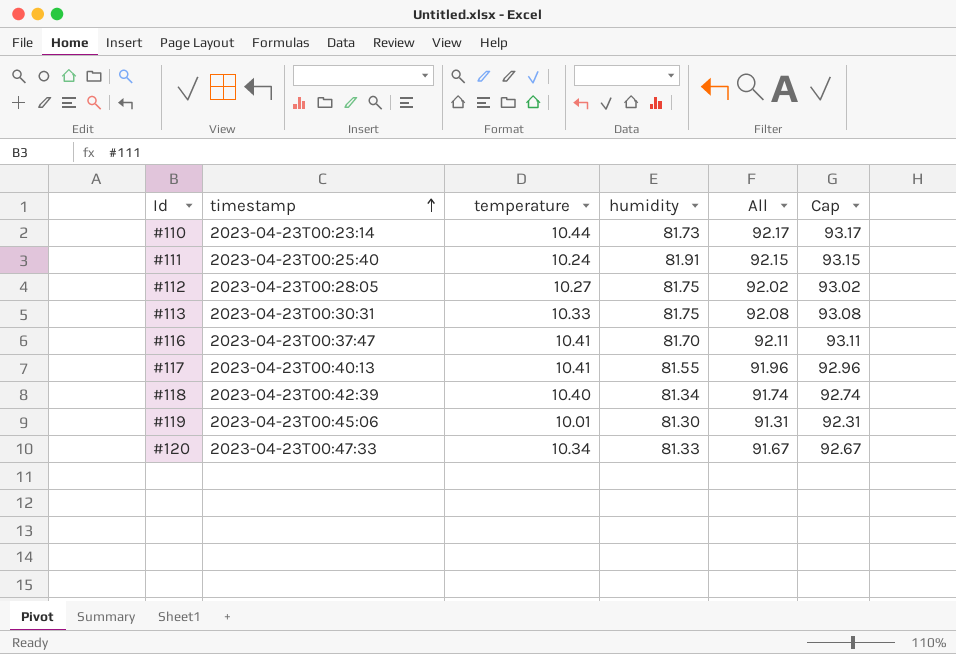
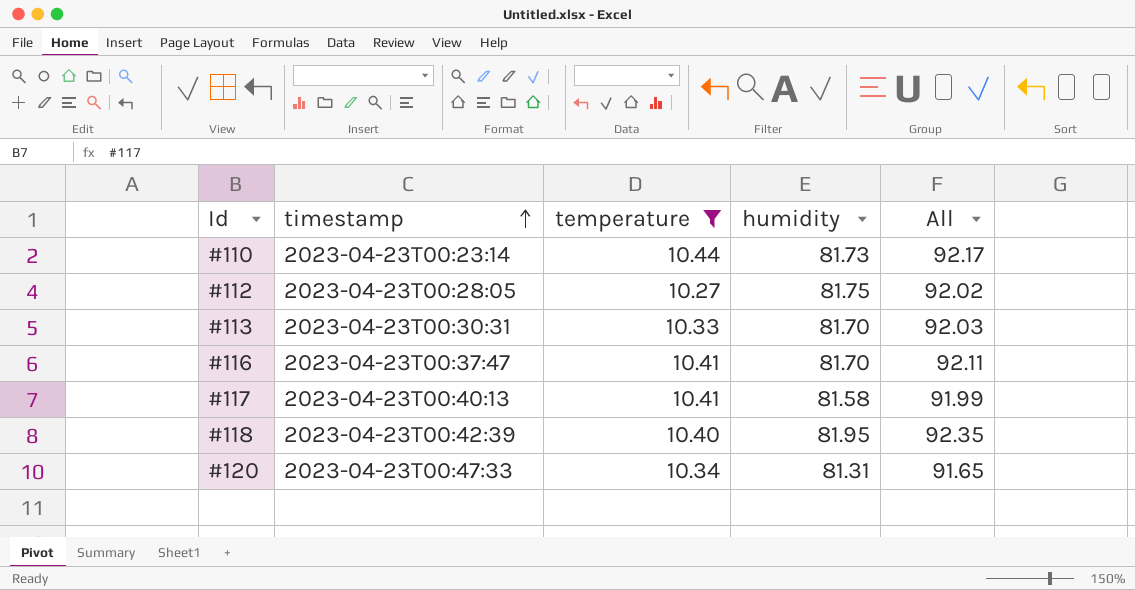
filter: none -> temperature >= 10.27
column Cap | formula: [All] + 1 -> none
#113 | humidity: 81.75 -> 81.70
#113 | All: 92.08 -> 92.03
#117 | humidity: 81.55 -> 81.58
#117 | All: 91.96 -> 91.99
#118 | humidity: 81.34 -> 81.95
#118 | All: 91.74 -> 92.35
#120 | humidity: 81.33 -> 81.31
#120 | All: 91.67 -> 91.65

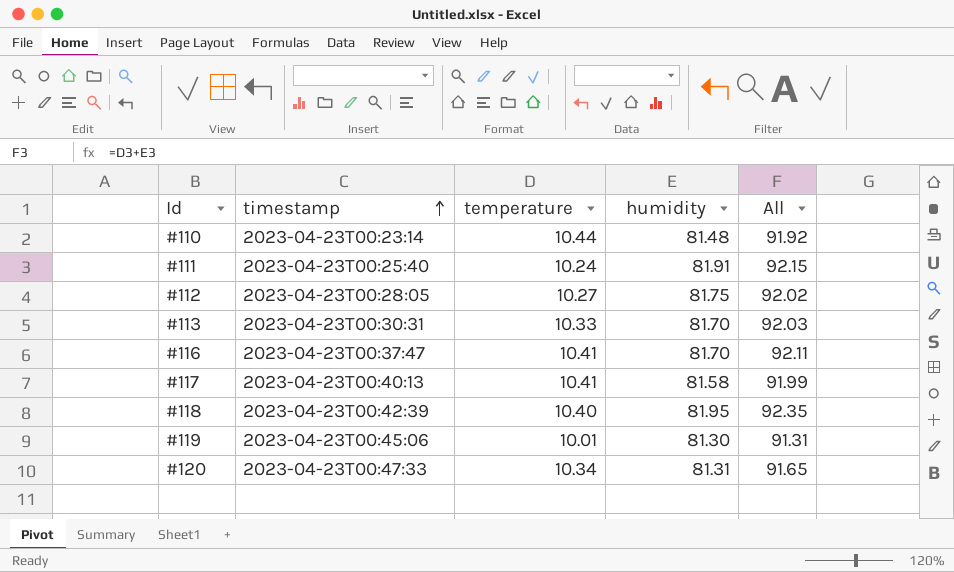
filter: temperature >= 10.27 -> none
#110 | humidity: 81.73 -> 81.48
#110 | All: 92.17 -> 91.92

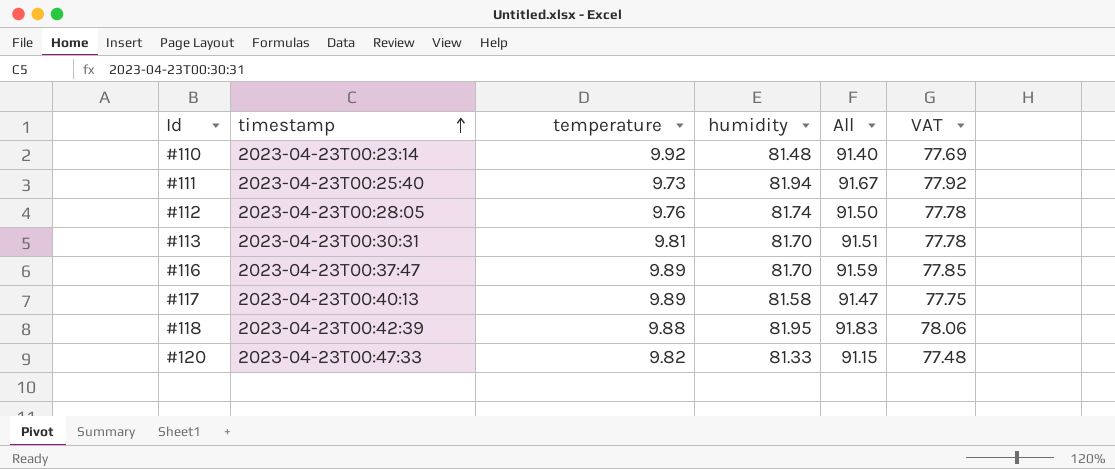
column VAT | formula: none -> [All] * 0.85
row #119: 2023-04-23T00:45:06 | 10.01 | 81.30 | 91.31 -> none
#110 | temperature: 10.44 -> 9.92
#110 | All: 91.92 -> 91.40
#111 | temperature: 10.24 -> 9.73
#111 | humidity: 81.91 -> 81.94
#111 | All: 92.15 -> 91.67
#112 | temperature: 10.27 -> 9.76
#112 | humidity: 81.75 -> 81.74
#112 | All: 92.02 -> 91.50
#113 | temperature: 10.33 -> 9.81
#113 | All: 92.03 -> 91.51
#116 | temperature: 10.41 -> 9.89
#116 | All: 92.11 -> 91.59
#117 | temperature: 10.41 -> 9.89
#117 | All: 91.99 -> 91.47
#118 | temperature: 10.40 -> 9.88
#118 | All: 92.35 -> 91.83
#120 | temperature: 10.34 -> 9.82
#120 | humidity: 81.31 -> 81.33
#120 | All: 91.65 -> 91.15

